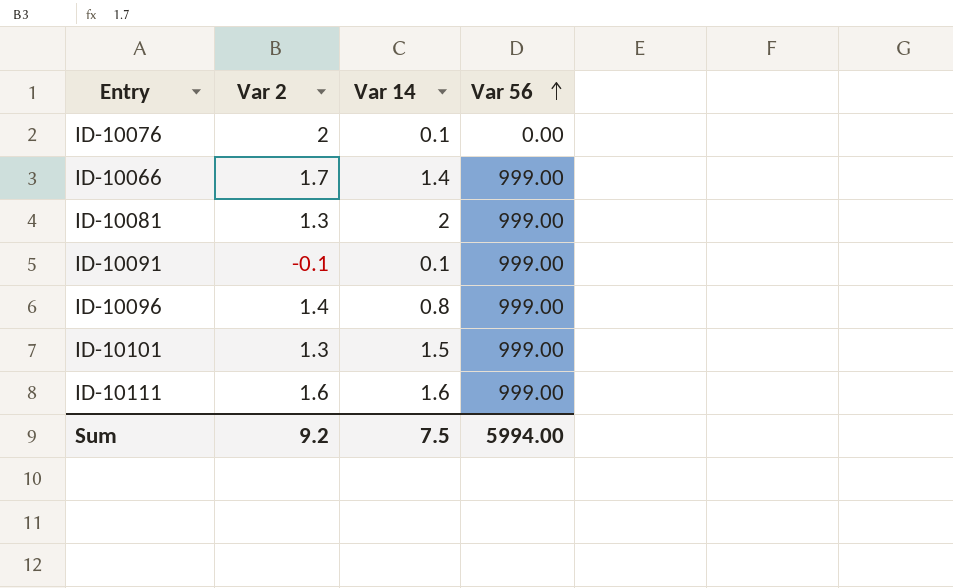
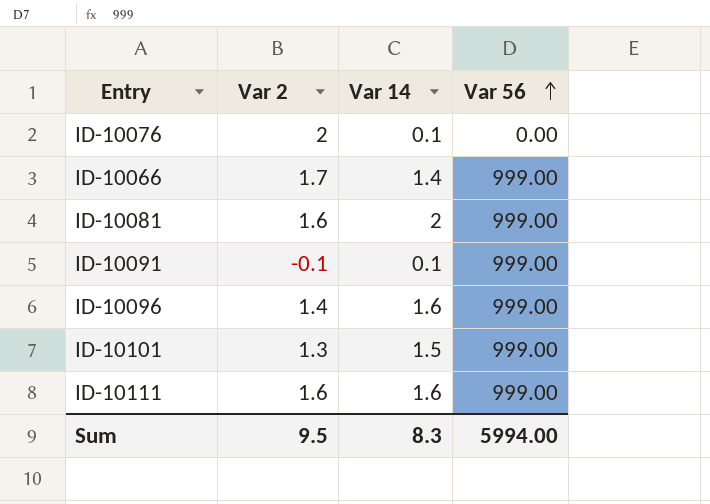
ID-10081 | Var 2: 1.3 -> 1.6
ID-10096 | Var 14: 0.8 -> 1.6
Sum | Var 2: 9.2 -> 9.5
Sum | Var 14: 7.5 -> 8.3

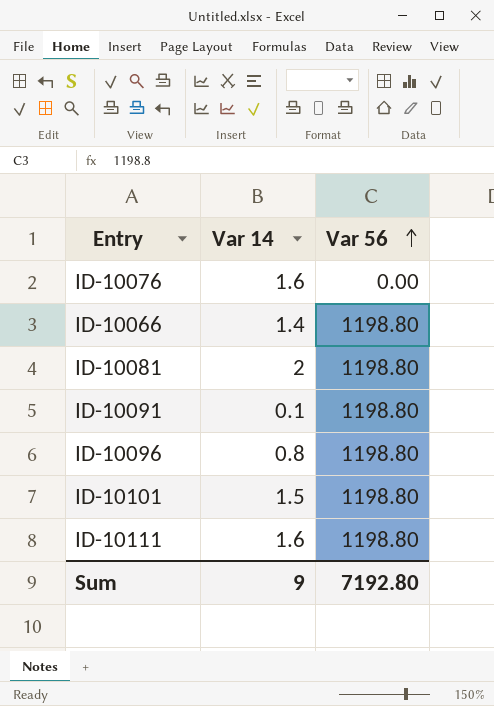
column Var 2 | position: 2 -> none
ID-10076 | Var 14: 0.1 -> 1.6
ID-10066 | Var 56: 999.00 -> 1198.80
ID-10081 | Var 56: 999.00 -> 1198.80
ID-10091 | Var 56: 999.00 -> 1198.80
ID-10096 | Var 14: 1.6 -> 0.8
ID-10096 | Var 56: 999.00 -> 1198.80
ID-10101 | Var 56: 999.00 -> 1198.80
ID-10111 | Var 56: 999.00 -> 1198.80
Sum | Var 14: 8.3 -> 9
Sum | Var 56: 5994.00 -> 7192.80

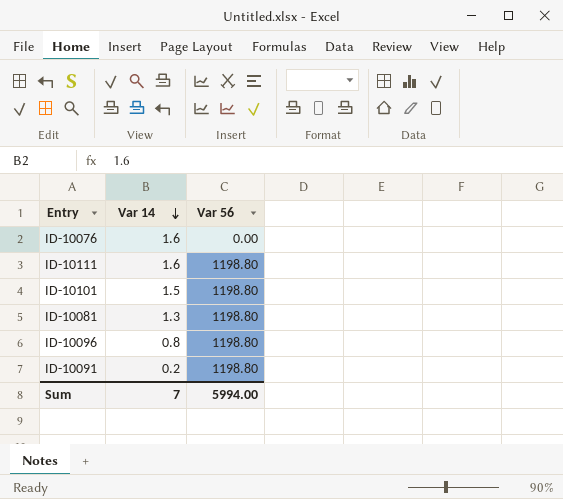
row order: Var 56 ascending -> Var 14 descending
row ID-10066: 1.4 | 1198.80 -> none
ID-10081 | Var 14: 2 -> 1.3
ID-10091 | Var 14: 0.1 -> 0.2
Sum | Var 14: 9 -> 7
Sum | Var 56: 7192.80 -> 5994.00

